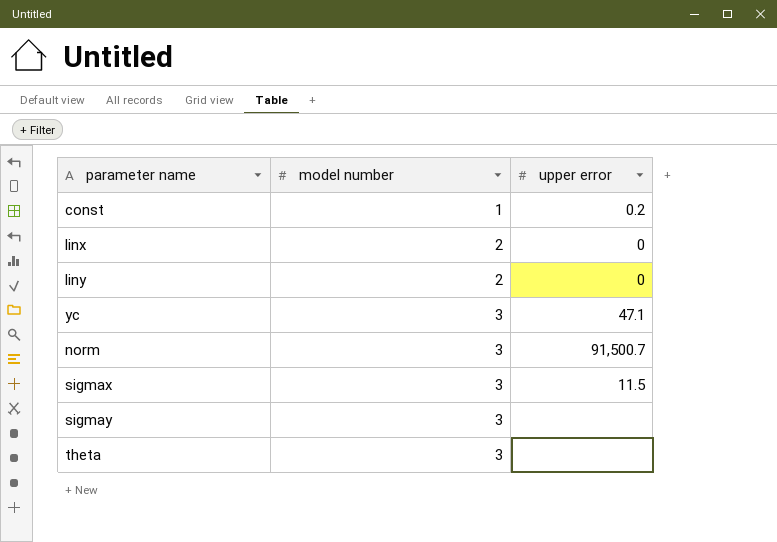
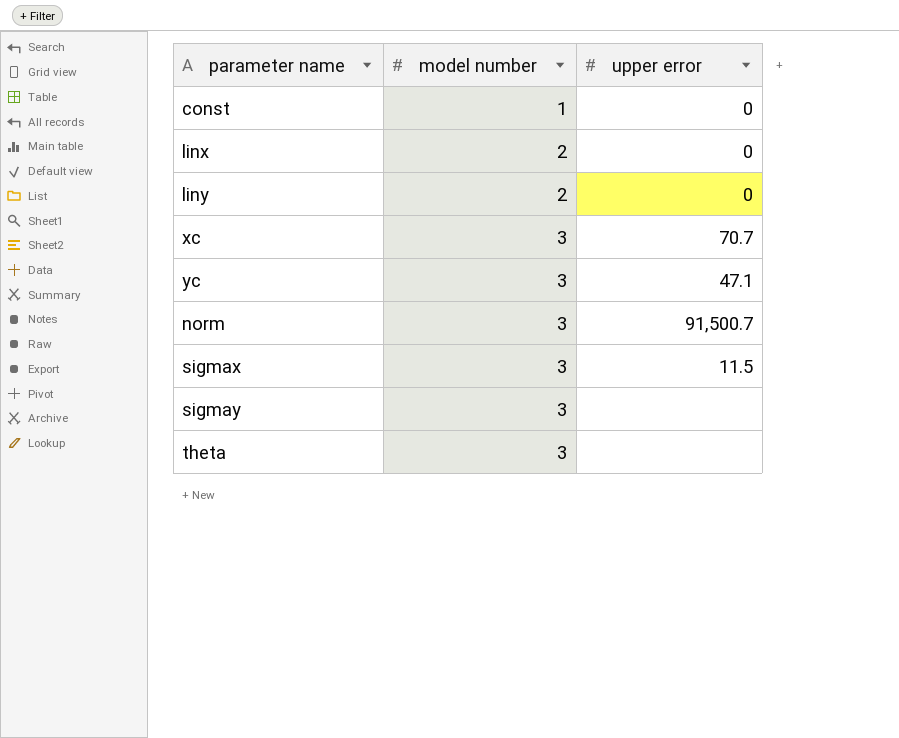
const | upper error: 0.2 -> 0
row xc: none -> 3 | 70.7

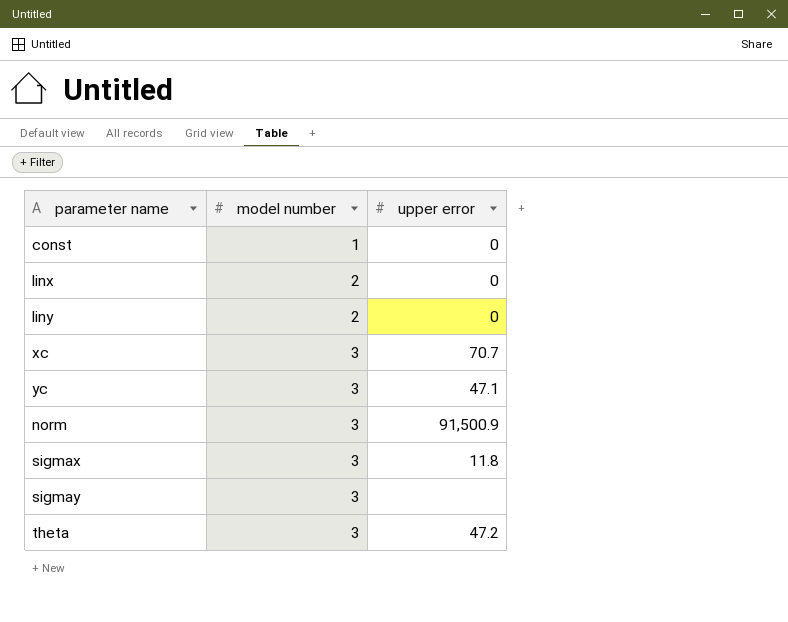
norm | upper error: 91,500.7 -> 91,500.9
sigmax | upper error: 11.5 -> 11.8
theta | upper error: none -> 47.2

